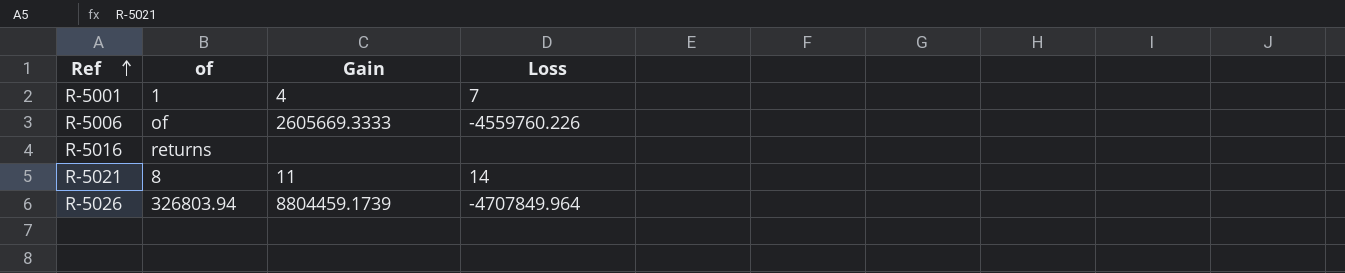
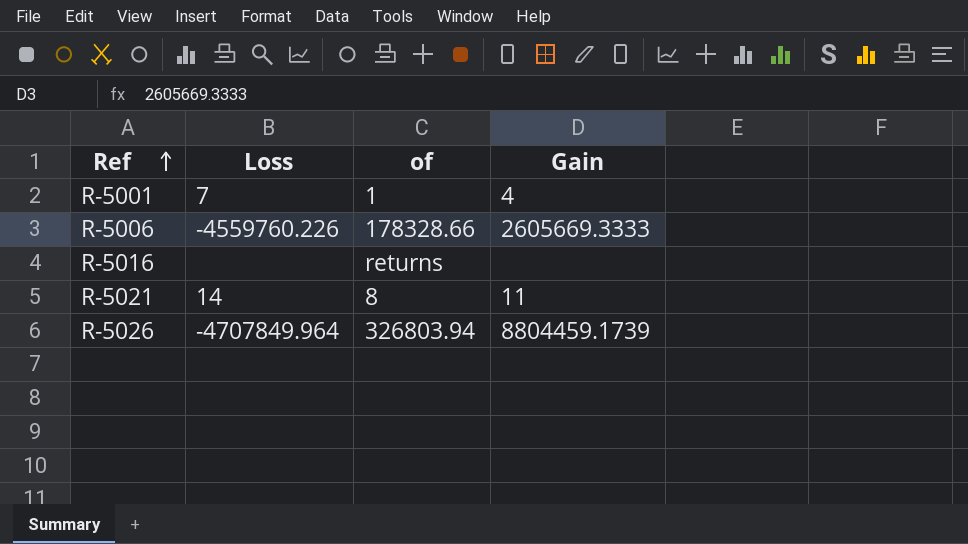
column Loss | position: 4 -> 2
R-5006 | of: of -> 178328.66

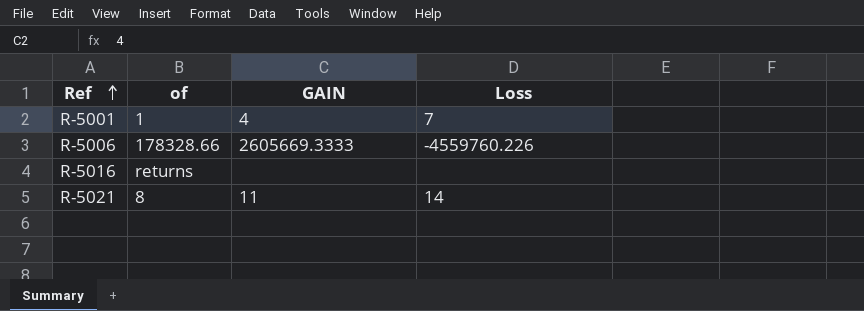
column name: Gain -> GAIN
column Loss | position: 2 -> 4
row R-5026: -4707849.964 | 326803.94 | 8804459.1739 -> none

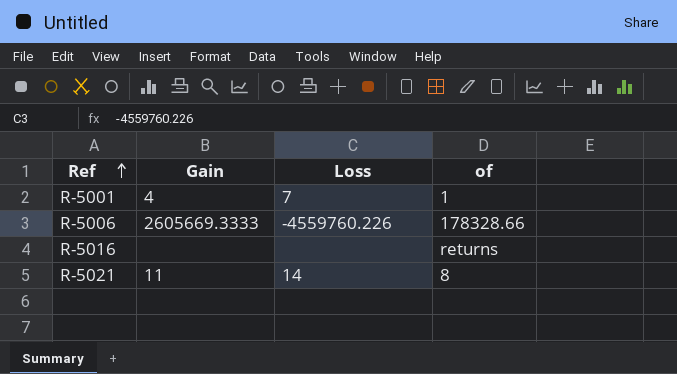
column name: GAIN -> Gain
column of | position: 2 -> 4

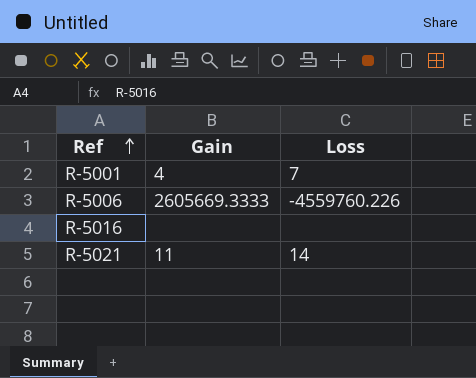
column of | position: 4 -> none

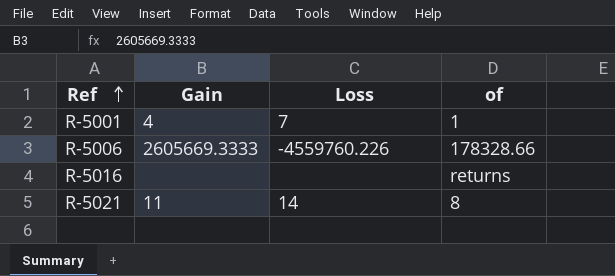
column of | position: none -> 4

